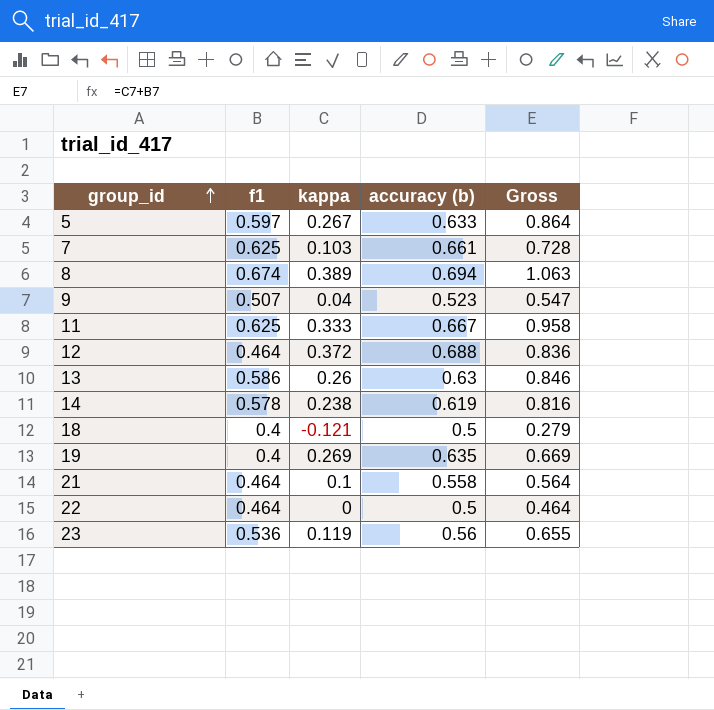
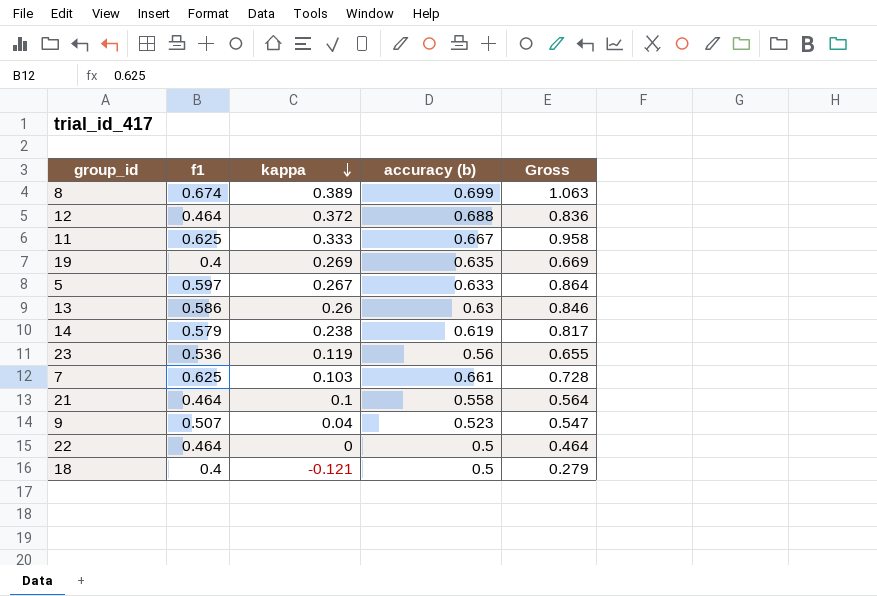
row order: group_id ascending -> kappa descending
8 | accuracy (b): 0.694 -> 0.699
14 | f1: 0.578 -> 0.579
14 | Gross: 0.816 -> 0.817

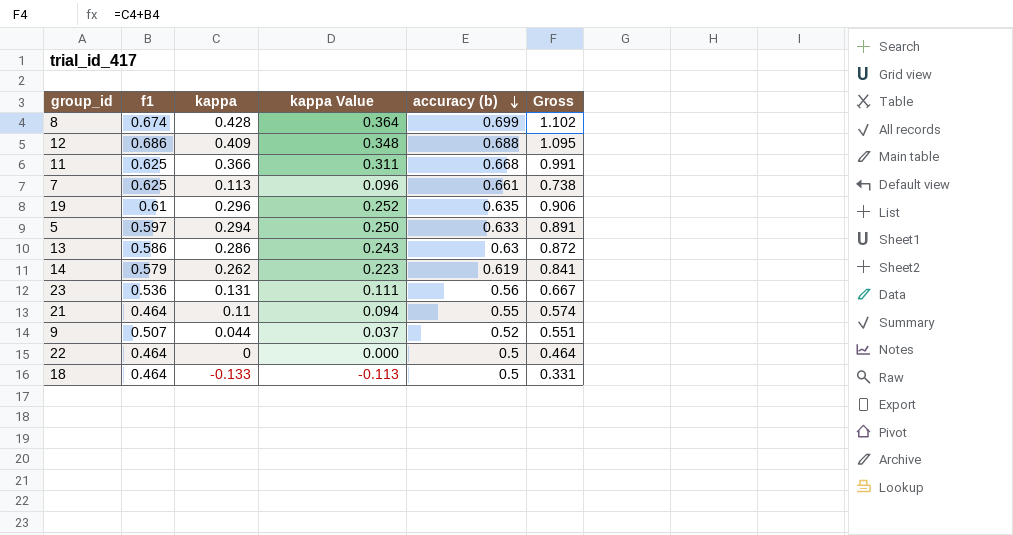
row order: kappa descending -> accuracy (b) descending
column kappa Value | formula: none -> [kappa] * 0.85
8 | kappa: 0.389 -> 0.428
8 | Gross: 1.063 -> 1.102
12 | f1: 0.464 -> 0.686
12 | kappa: 0.372 -> 0.409
12 | Gross: 0.836 -> 1.095
11 | kappa: 0.333 -> 0.366
11 | accuracy (b): 0.667 -> 0.668
11 | Gross: 0.958 -> 0.991
7 | kappa: 0.103 -> 0.113
7 | Gross: 0.728 -> 0.738
19 | f1: 0.4 -> 0.61
19 | kappa: 0.269 -> 0.296
19 | Gross: 0.669 -> 0.906
5 | kappa: 0.267 -> 0.294
5 | Gross: 0.864 -> 0.891
13 | kappa: 0.26 -> 0.286
13 | Gross: 0.846 -> 0.872
14 | kappa: 0.238 -> 0.262
14 | Gross: 0.817 -> 0.841
23 | kappa: 0.119 -> 0.131
23 | Gross: 0.655 -> 0.667
21 | kappa: 0.1 -> 0.11
21 | accuracy (b): 0.558 -> 0.55
21 | Gross: 0.564 -> 0.574
9 | kappa: 0.04 -> 0.044
9 | accuracy (b): 0.523 -> 0.52
9 | Gross: 0.547 -> 0.551
18 | f1: 0.4 -> 0.464
18 | kappa: -0.121 -> -0.133
18 | Gross: 0.279 -> 0.331

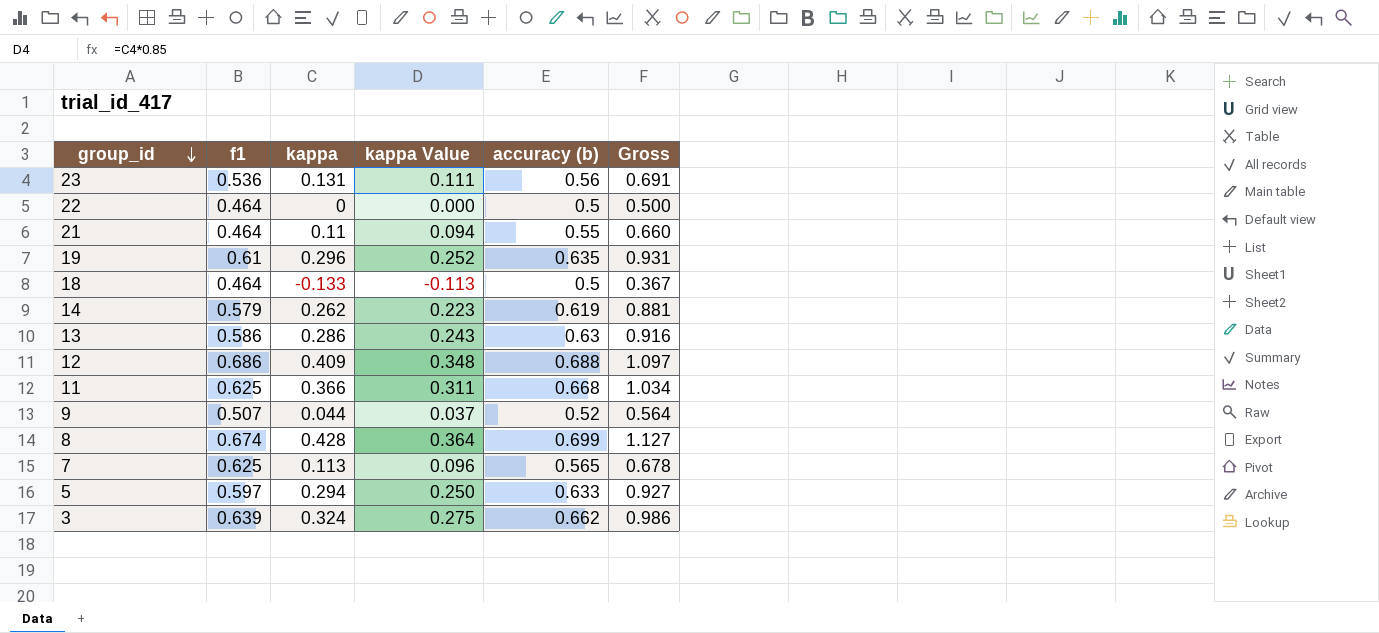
row order: accuracy (b) descending -> group_id descending
column Gross | formula: [f1] + [kappa] -> [kappa] + [accuracy (b)]
7 | accuracy (b): 0.661 -> 0.565
row 3: none -> 0.639 | 0.324 | 0.275 | 0.662 | 0.986

